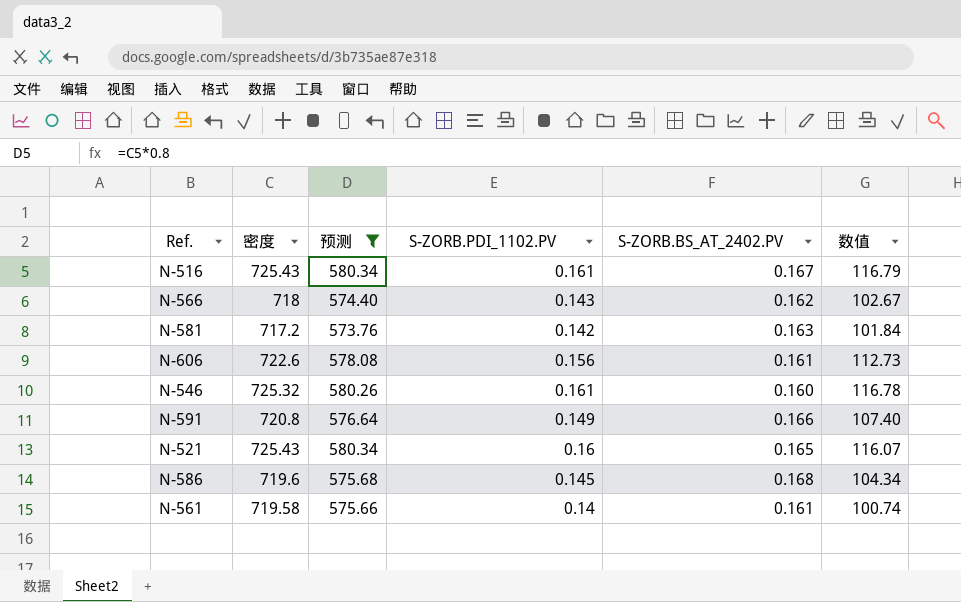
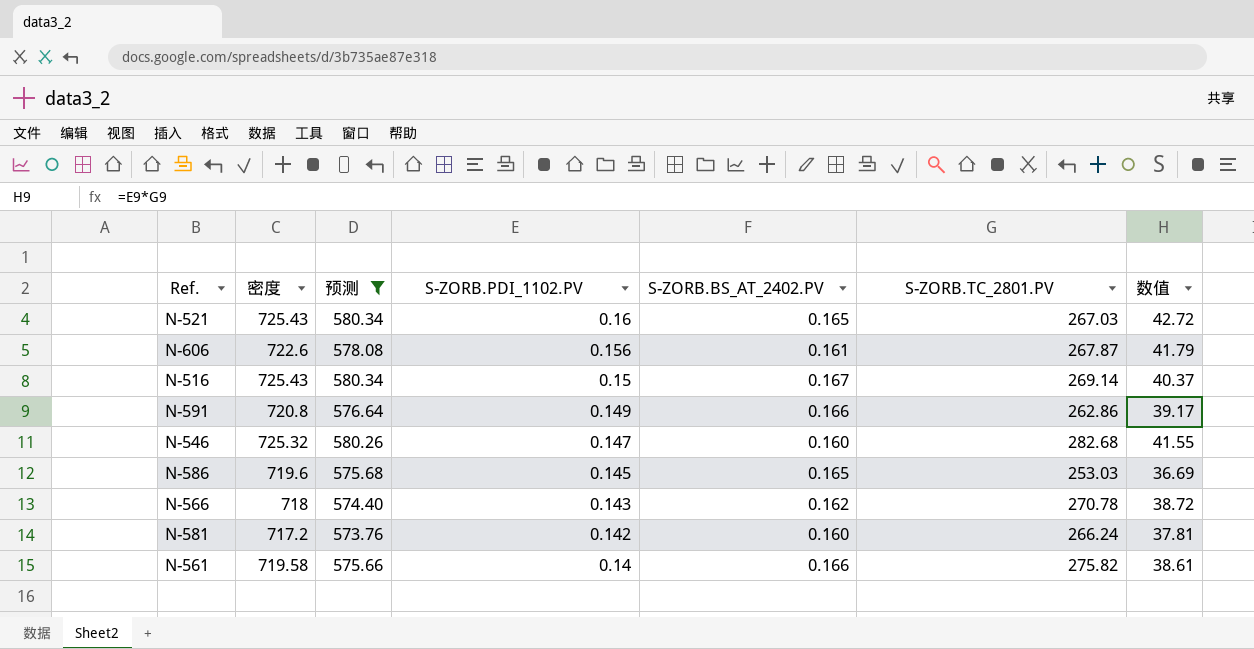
row order: none -> S-ZORB.PDI_1102.PV descending
column S-ZORB.TC_2801.PV | position: none -> 6
column 数值 | formula: [密度] * [S-ZORB.PDI_1102.PV] -> [S-ZORB.PDI_1102.PV] * [S-ZORB.TC_2801.PV]
N-516 | S-ZORB.PDI_1102.PV: 0.161 -> 0.15
N-546 | S-ZORB.PDI_1102.PV: 0.161 -> 0.147
N-586 | S-ZORB.BS_AT_2402.PV: 0.168 -> 0.165
N-581 | S-ZORB.BS_AT_2402.PV: 0.163 -> 0.160
N-561 | S-ZORB.BS_AT_2402.PV: 0.161 -> 0.166

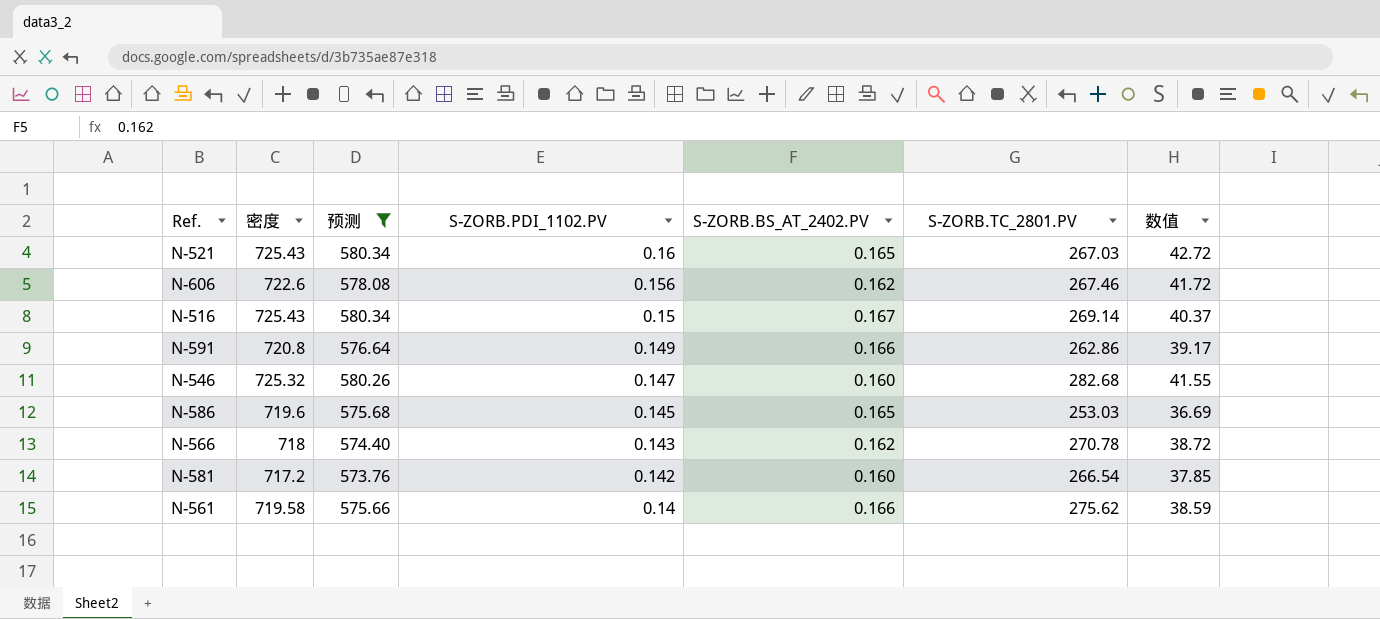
N-606 | S-ZORB.BS_AT_2402.PV: 0.161 -> 0.162
N-606 | S-ZORB.TC_2801.PV: 267.87 -> 267.46
N-606 | 数值: 41.79 -> 41.72
N-581 | S-ZORB.TC_2801.PV: 266.24 -> 266.54
N-581 | 数值: 37.81 -> 37.85
N-561 | S-ZORB.TC_2801.PV: 275.82 -> 275.62
N-561 | 数值: 38.61 -> 38.59

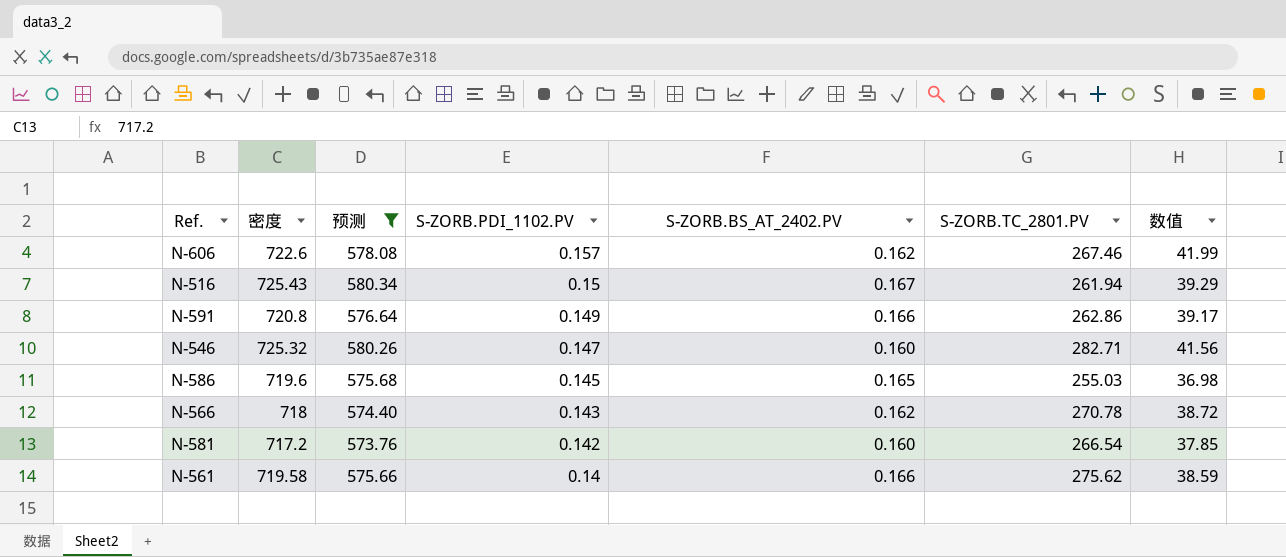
row N-521: 725.43 | 580.34 | 0.16 | 0.165 | 267.03 | 42.72 -> none
N-606 | S-ZORB.PDI_1102.PV: 0.156 -> 0.157
N-606 | 数值: 41.72 -> 41.99
N-516 | S-ZORB.TC_2801.PV: 269.14 -> 261.94
N-516 | 数值: 40.37 -> 39.29
N-546 | S-ZORB.TC_2801.PV: 282.68 -> 282.71
N-546 | 数值: 41.55 -> 41.56
N-586 | S-ZORB.TC_2801.PV: 253.03 -> 255.03
N-586 | 数值: 36.69 -> 36.98

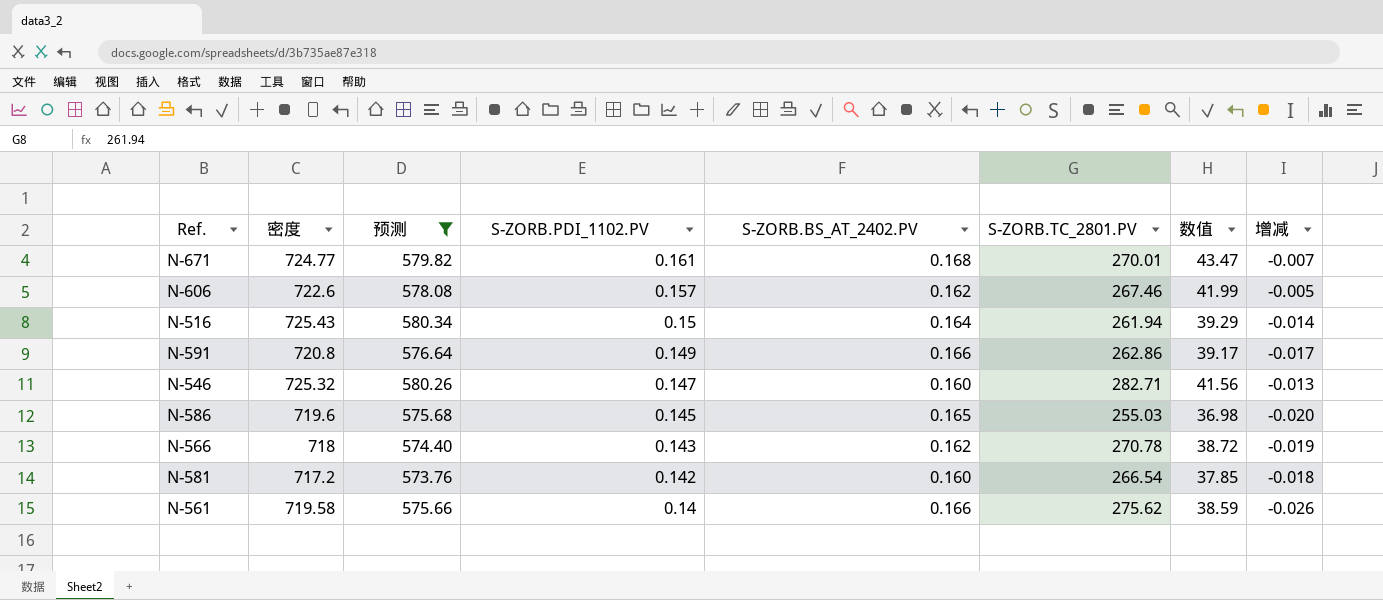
column 增减 | formula: none -> [S-ZORB.PDI_1102.PV] - [S-ZORB.BS_AT_2402.PV]
row N-671: none -> 724.77 | 579.82 | 0.161 | 0.168 | 270.01 | 43.47 | -0.007
N-516 | S-ZORB.BS_AT_2402.PV: 0.167 -> 0.164

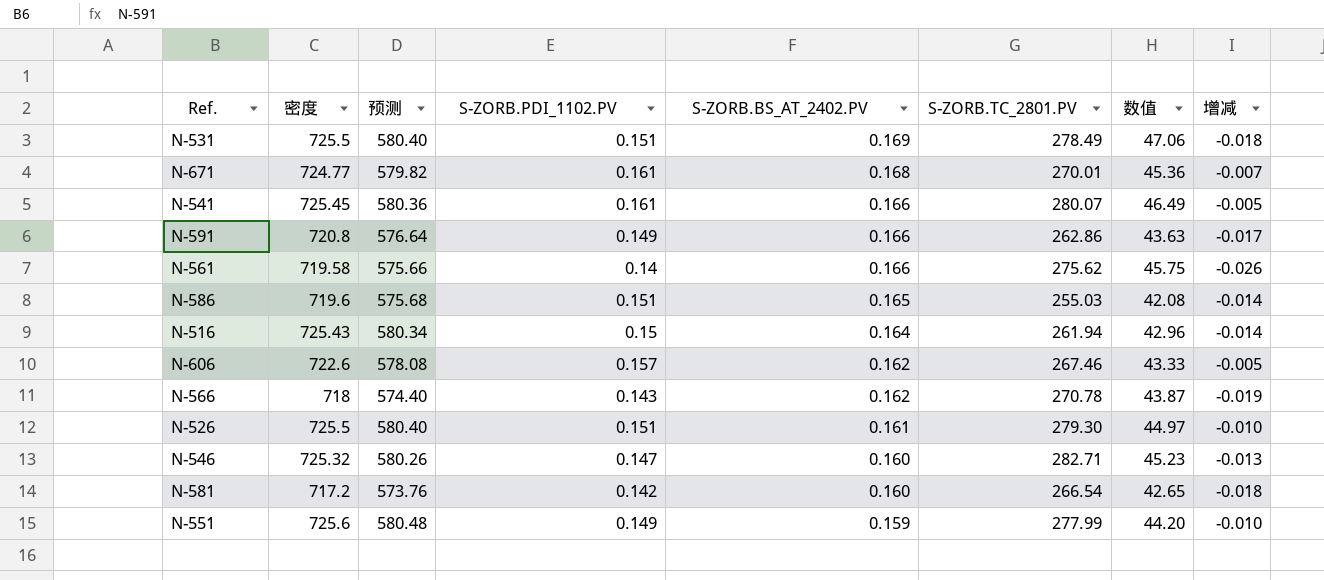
filter: 预测 <= 580.34 -> none
row order: S-ZORB.PDI_1102.PV descending -> S-ZORB.BS_AT_2402.PV descending
column 数值 | formula: [S-ZORB.PDI_1102.PV] * [S-ZORB.TC_2801.PV] -> [S-ZORB.BS_AT_2402.PV] * [S-ZORB.TC_2801.PV]
N-586 | S-ZORB.PDI_1102.PV: 0.145 -> 0.151
N-586 | 增减: -0.020 -> -0.014

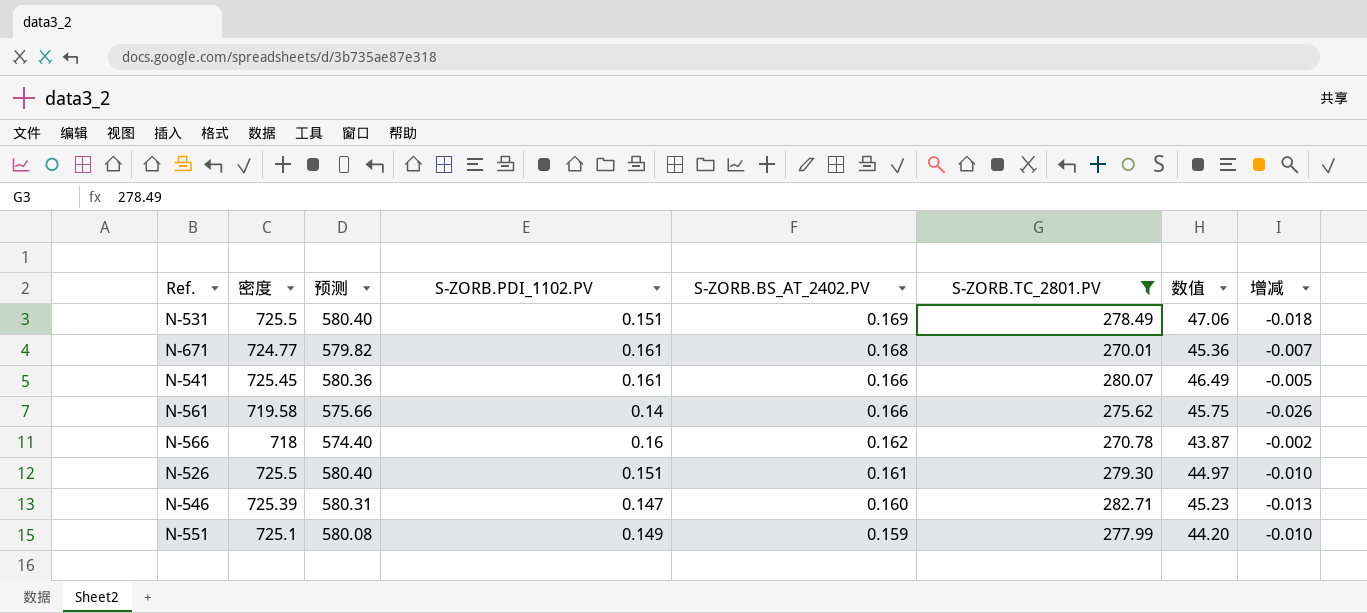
filter: none -> S-ZORB.TC_2801.PV >= 270.01
N-566 | S-ZORB.PDI_1102.PV: 0.143 -> 0.16
N-566 | 增减: -0.019 -> -0.002
N-546 | 密度: 725.32 -> 725.39
N-546 | 预测: 580.26 -> 580.31
N-551 | 密度: 725.6 -> 725.1
N-551 | 预测: 580.48 -> 580.08

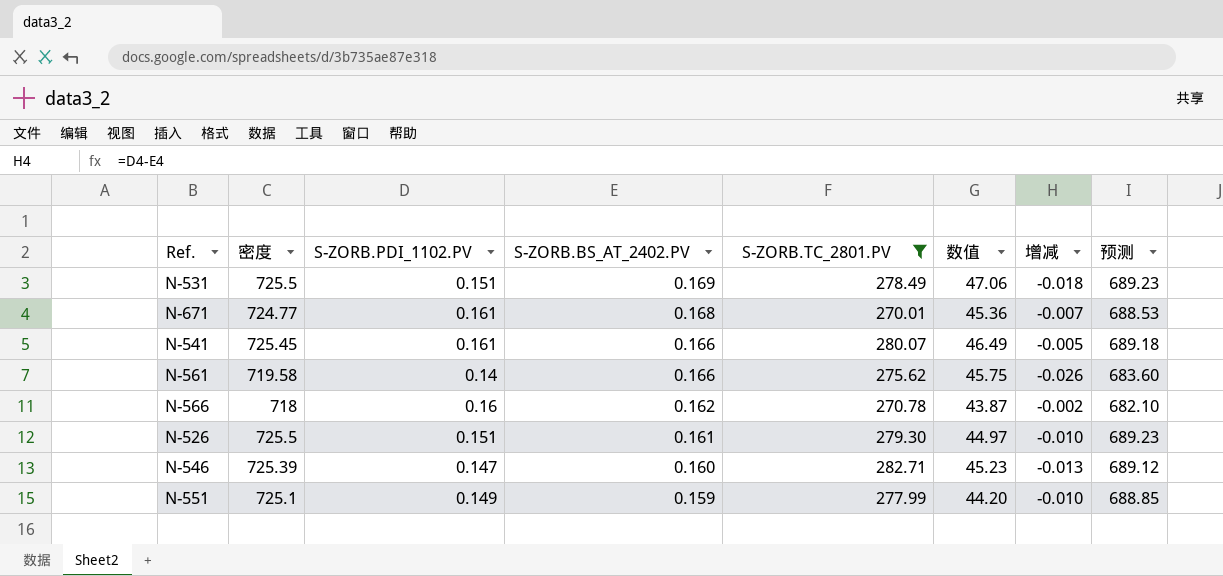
column 预测 | formula: [密度] * 0.8 -> [密度] * 0.95
column 预测 | position: 3 -> 8

